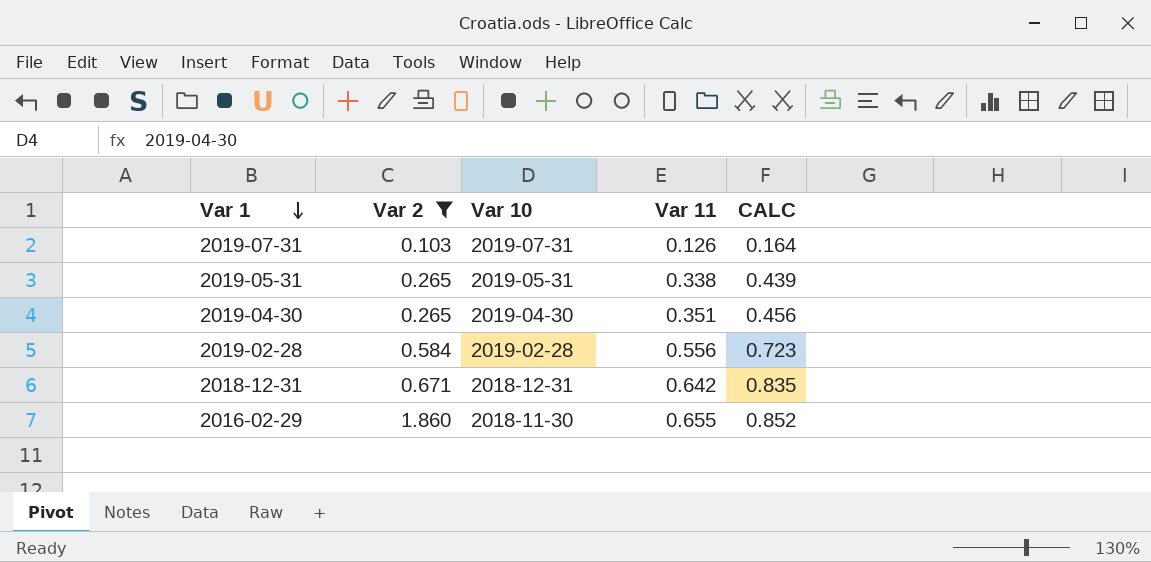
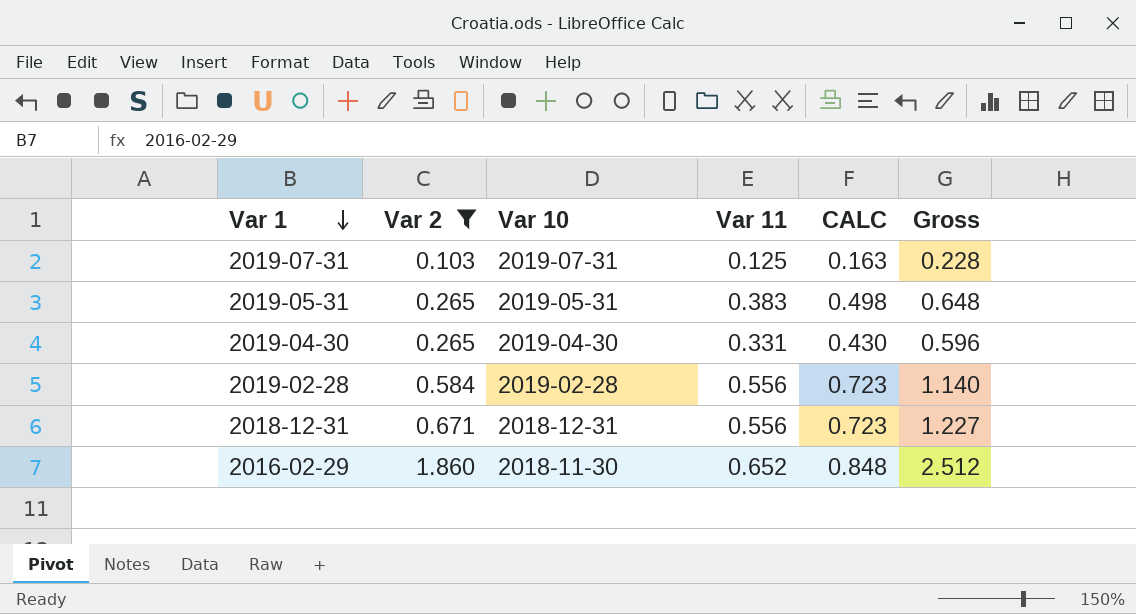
column Gross | formula: none -> [Var 2] + [Var 11]
2019-07-31 | Var 11: 0.126 -> 0.125
2019-07-31 | CALC: 0.164 -> 0.163
2019-05-31 | Var 11: 0.338 -> 0.383
2019-05-31 | CALC: 0.439 -> 0.498
2019-04-30 | Var 11: 0.351 -> 0.331
2019-04-30 | CALC: 0.456 -> 0.430
2018-12-31 | Var 11: 0.642 -> 0.556
2018-12-31 | CALC: 0.835 -> 0.723
2016-02-29 | Var 11: 0.655 -> 0.652
2016-02-29 | CALC: 0.852 -> 0.848

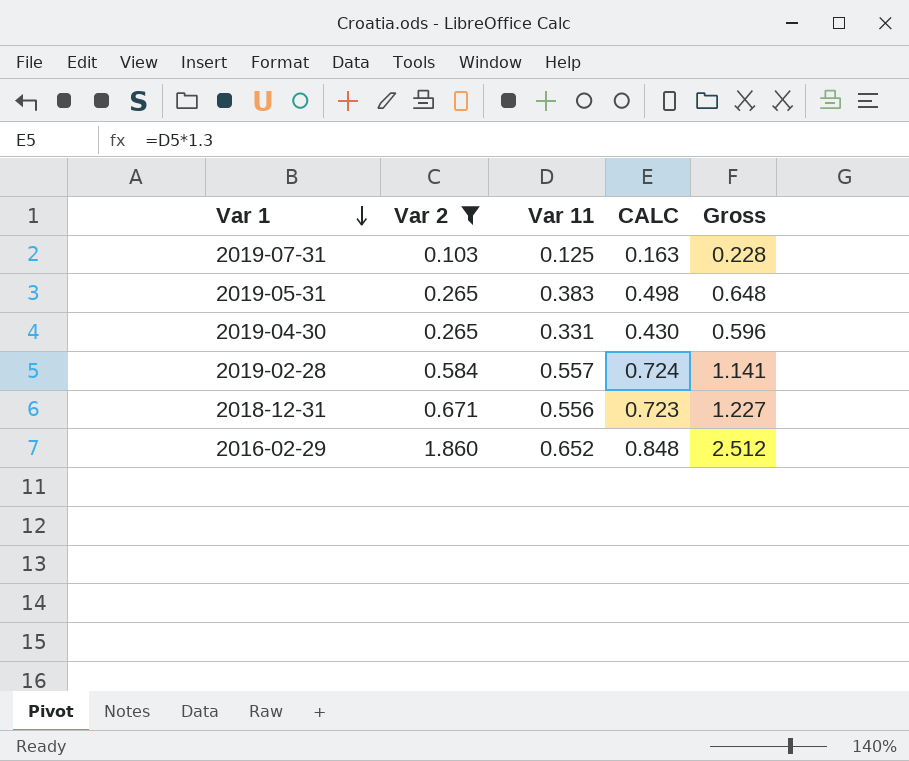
column Var 10 | position: 3 -> none
2019-02-28 | Var 11: 0.556 -> 0.557
2019-02-28 | CALC: 0.723 -> 0.724
2019-02-28 | Gross: 1.140 -> 1.141

